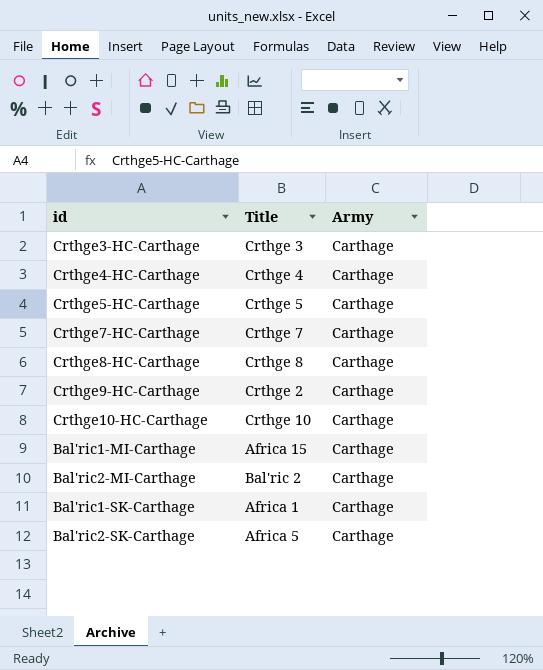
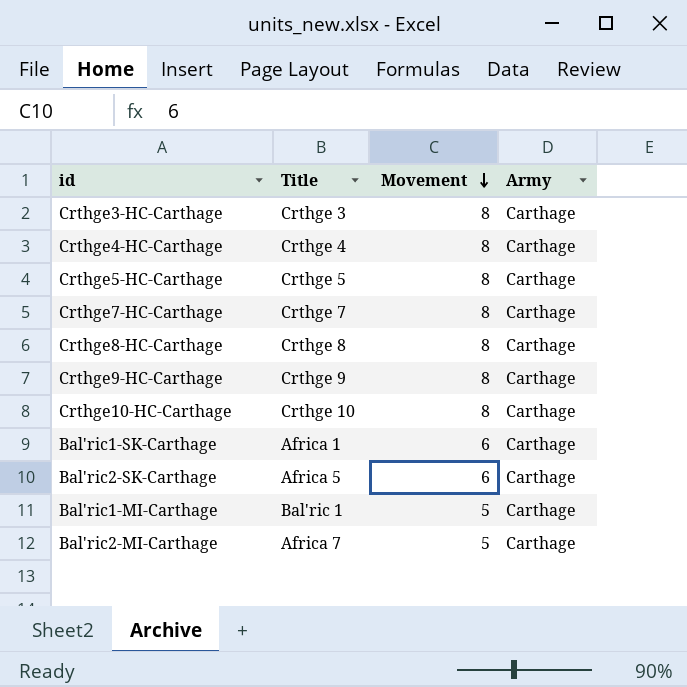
row order: none -> Movement descending
column Movement | position: none -> 3
Crthge9-HC-Carthage | Title: Crthge 2 -> Crthge 9
Bal'ric1-MI-Carthage | Title: Africa 15 -> Bal'ric 1
Bal'ric2-MI-Carthage | Title: Bal'ric 2 -> Africa 7

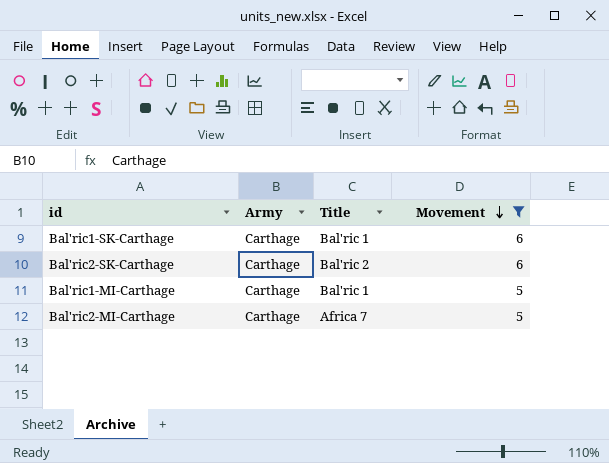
filter: none -> Movement != 8
column Army | position: 4 -> 2
Bal'ric1-SK-Carthage | Title: Africa 1 -> Bal'ric 1
Bal'ric2-SK-Carthage | Title: Africa 5 -> Bal'ric 2

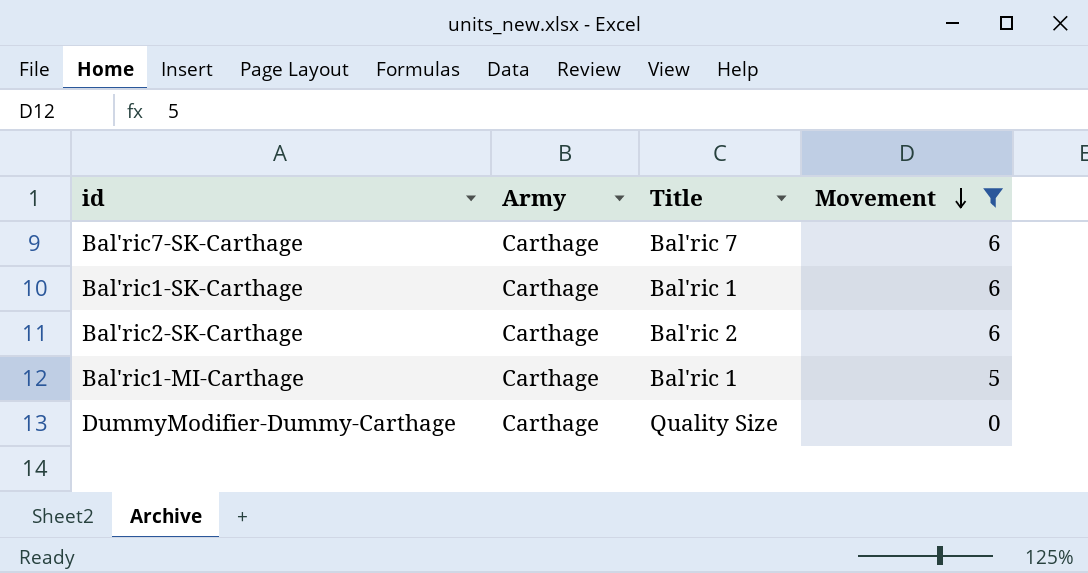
row Bal'ric2-MI-Carthage: Carthage | Africa 7 | 5 -> none
row Bal'ric7-SK-Carthage: none -> Carthage | Bal'ric 7 | 6
row DummyModifier-Dummy-Carthage: none -> Carthage | Quality Size | 0

